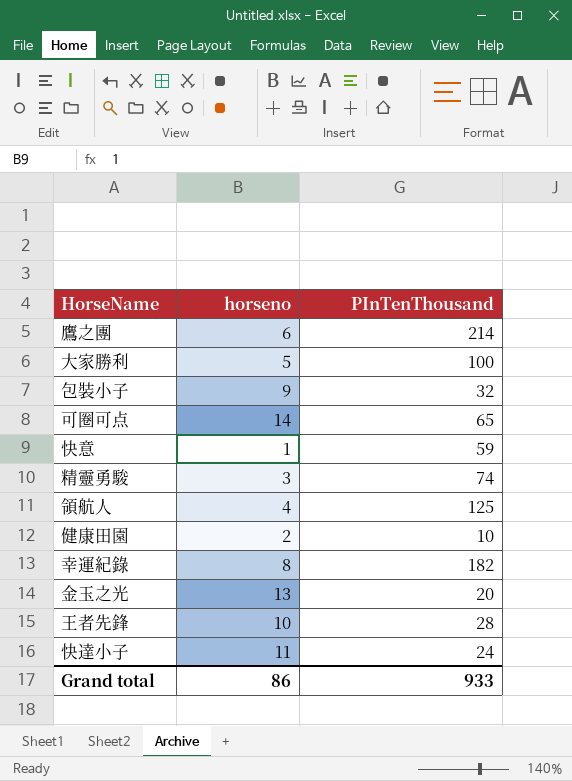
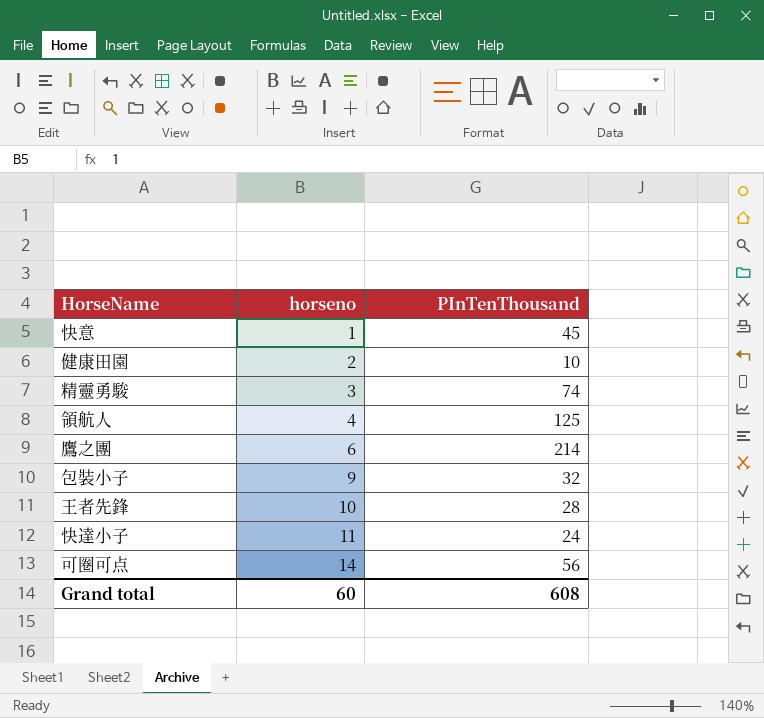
row order: none -> horseno ascending
row 大家勝利: 5 | 100 -> none
row 幸運紀錄: 8 | 182 -> none
row 金玉之光: 13 | 20 -> none
快意 | PInTenThousand: 59 -> 45
可圈可点 | PInTenThousand: 65 -> 56
Grand total | horseno: 86 -> 60
Grand total | PInTenThousand: 933 -> 608

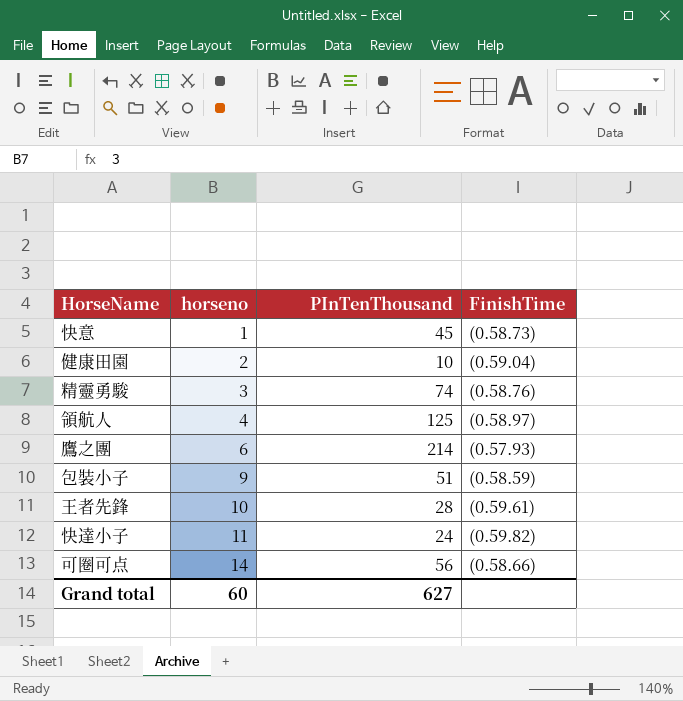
column FinishTime | position: none -> 4
包裝小子 | PInTenThousand: 32 -> 51
Grand total | PInTenThousand: 608 -> 627

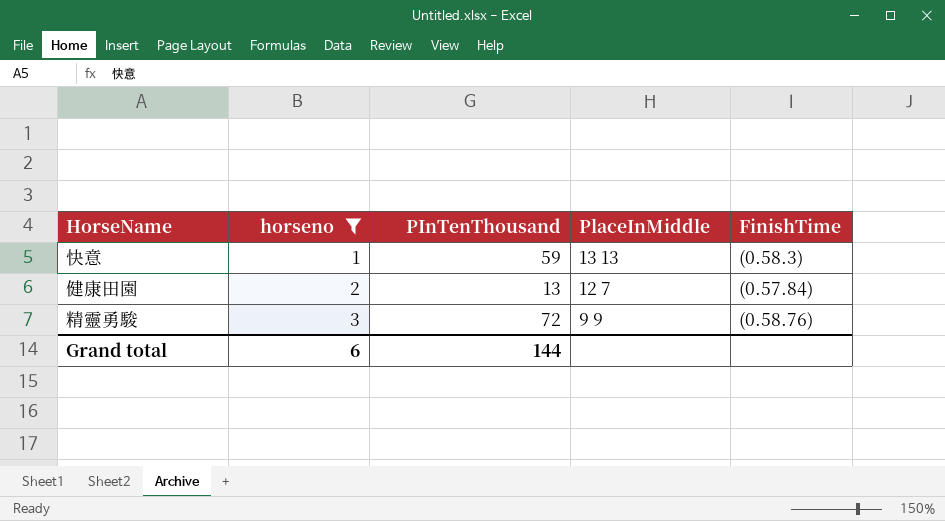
filter: none -> horseno <= 3
column PlaceInMiddle | position: none -> 4
快意 | PInTenThousand: 45 -> 59
快意 | FinishTime: (0.58.73) -> (0.58.3)
健康田園 | PInTenThousand: 10 -> 13
健康田園 | FinishTime: (0.59.04) -> (0.57.84)
精靈勇駿 | PInTenThousand: 74 -> 72
Grand total | horseno: 60 -> 6
Grand total | PInTenThousand: 627 -> 144

